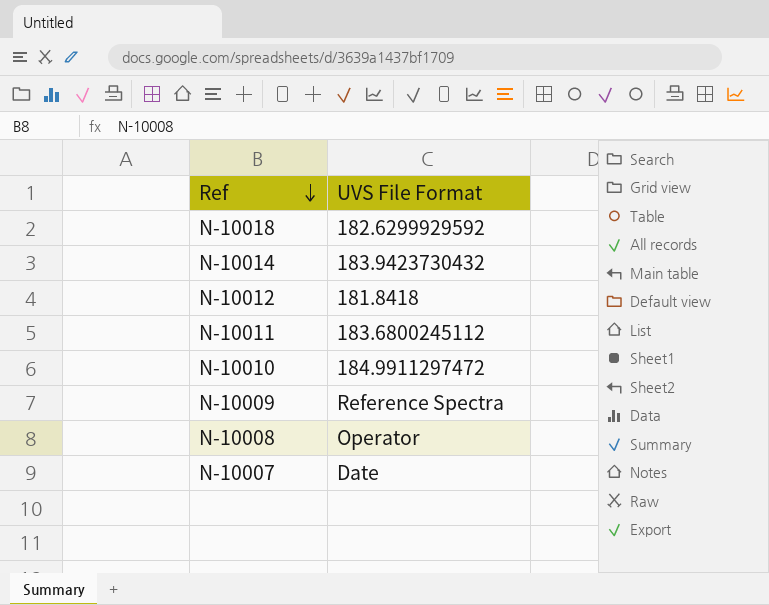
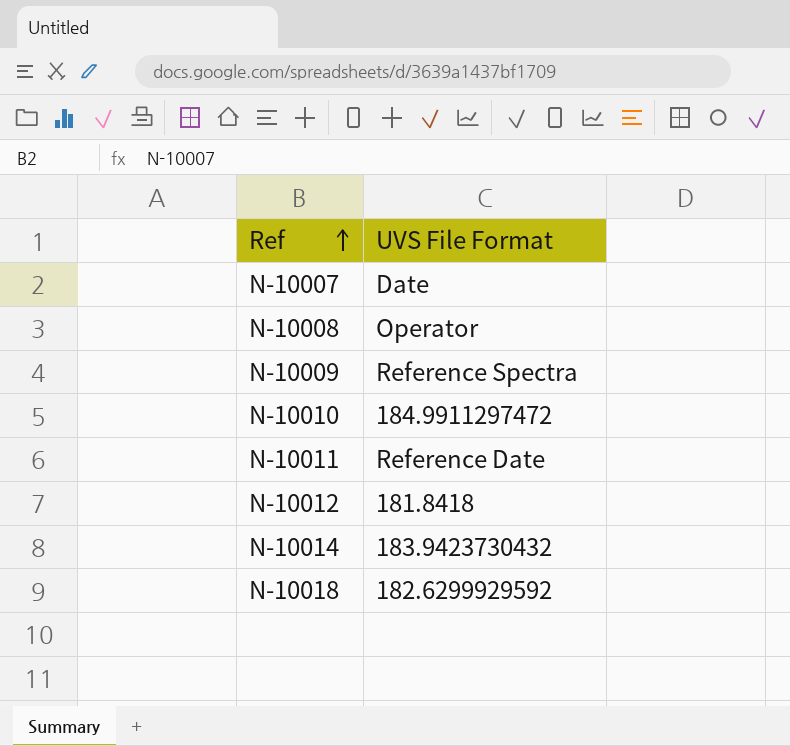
row order: Ref descending -> Ref ascending
N-10011 | UVS File Format: 183.6800245112 -> Reference Date

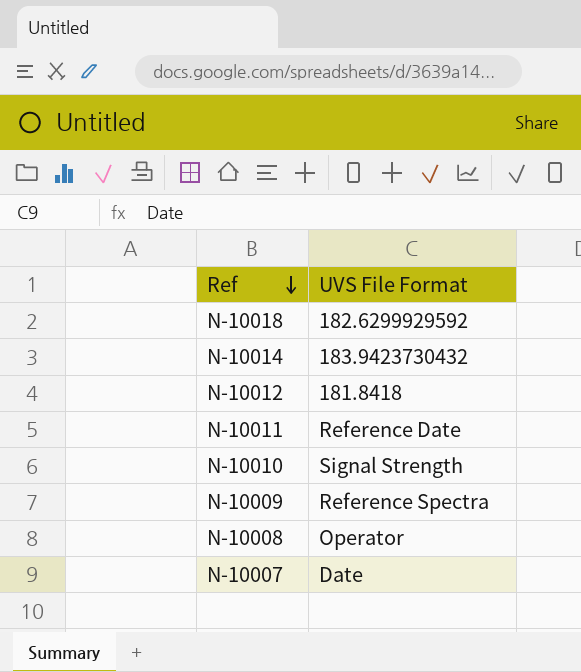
row order: Ref ascending -> Ref descending
N-10010 | UVS File Format: 184.9911297472 -> Signal Strength

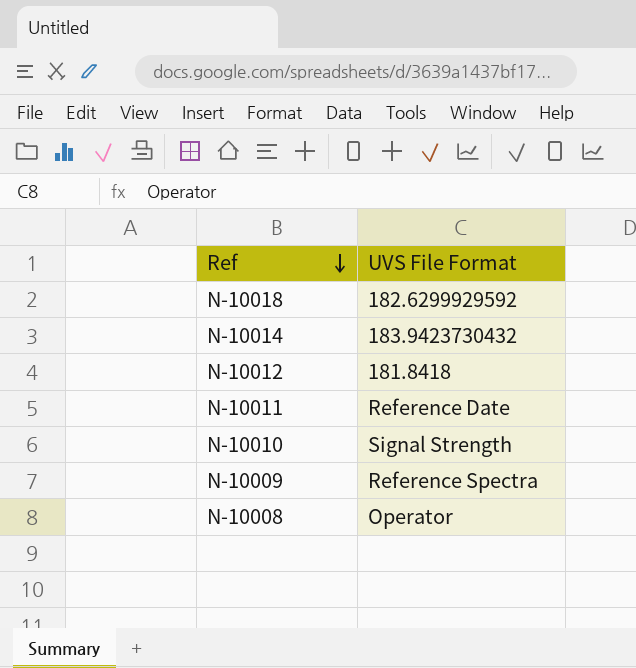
row N-10007: Date -> none

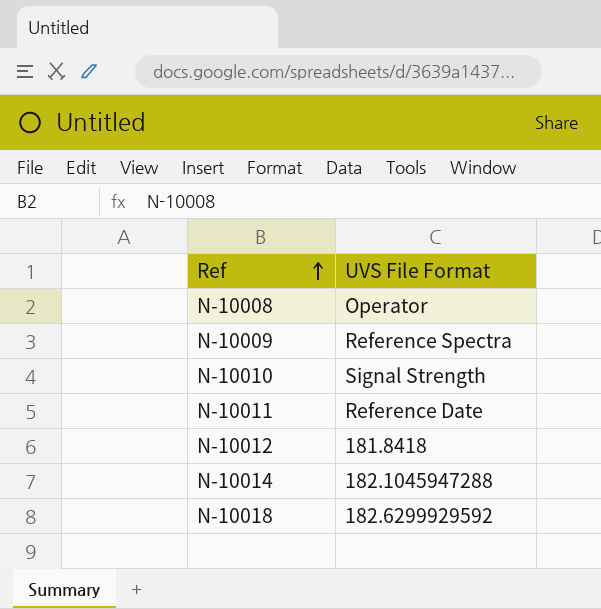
row order: Ref descending -> Ref ascending
N-10014 | UVS File Format: 183.9423730432 -> 182.1045947288

